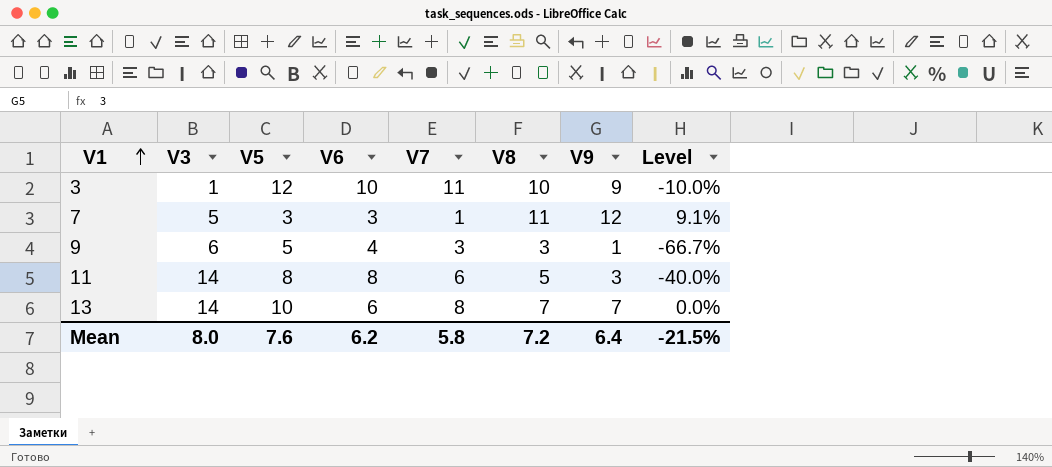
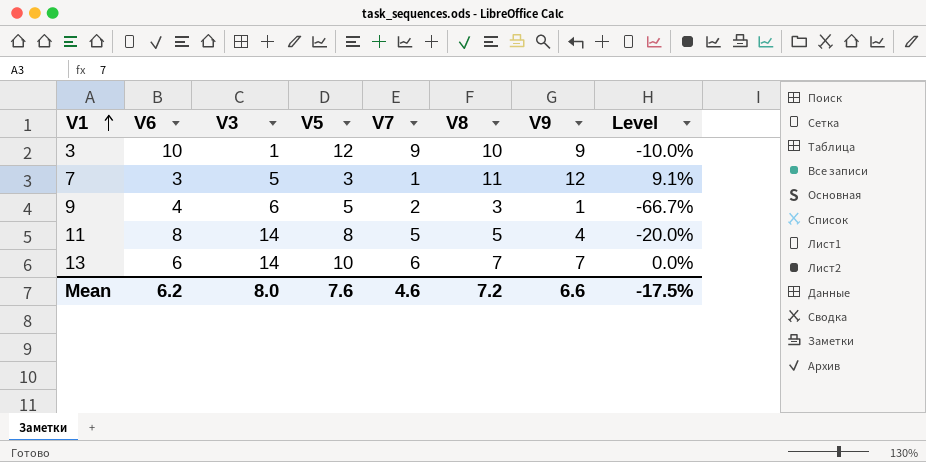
column V6 | position: 4 -> 2
3 | V7: 11 -> 9
9 | V7: 3 -> 2
11 | V7: 6 -> 5
11 | V9: 3 -> 4
11 | Level: -40.0% -> -20.0%
13 | V7: 8 -> 6
Mean | V7: 5.8 -> 4.6
Mean | V9: 6.4 -> 6.6
Mean | Level: -21.5% -> -17.5%

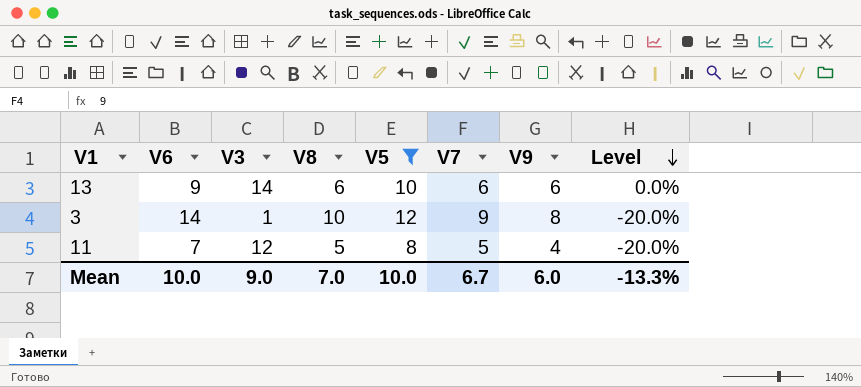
filter: none -> V5 >= 8
row order: V1 ascending -> Level descending
column V8 | position: 6 -> 4
13 | V6: 6 -> 9
13 | V8: 7 -> 6
13 | V9: 7 -> 6
3 | V6: 10 -> 14
3 | V9: 9 -> 8
3 | Level: -10.0% -> -20.0%
11 | V6: 8 -> 7
11 | V3: 14 -> 12
Mean | V6: 6.2 -> 10.0
Mean | V3: 8.0 -> 9.0
Mean | V8: 7.2 -> 7.0
Mean | V5: 7.6 -> 10.0
Mean | V7: 4.6 -> 6.7
Mean | V9: 6.6 -> 6.0
Mean | Level: -17.5% -> -13.3%

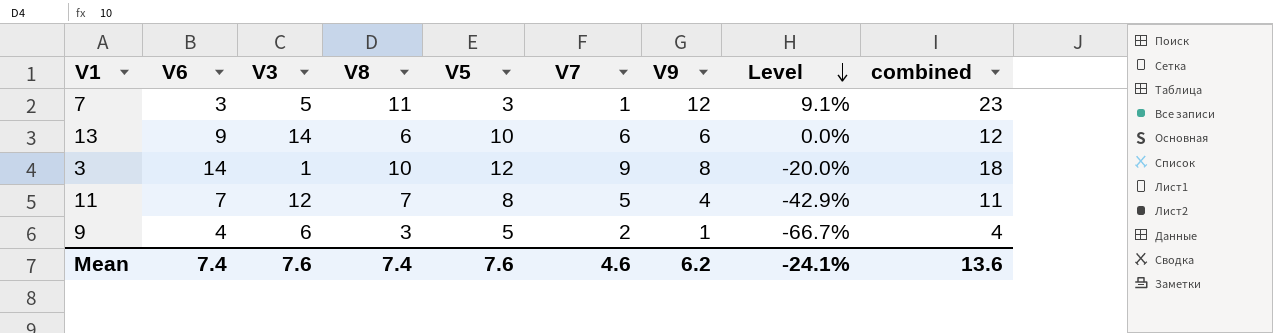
filter: V5 >= 8 -> none
column combined | formula: none -> [V8] + [V9]
11 | V8: 5 -> 7
11 | Level: -20.0% -> -42.9%
Mean | V6: 10.0 -> 7.4
Mean | V3: 9.0 -> 7.6
Mean | V8: 7.0 -> 7.4
Mean | V5: 10.0 -> 7.6
Mean | V7: 6.7 -> 4.6
Mean | V9: 6.0 -> 6.2
Mean | Level: -13.3% -> -24.1%

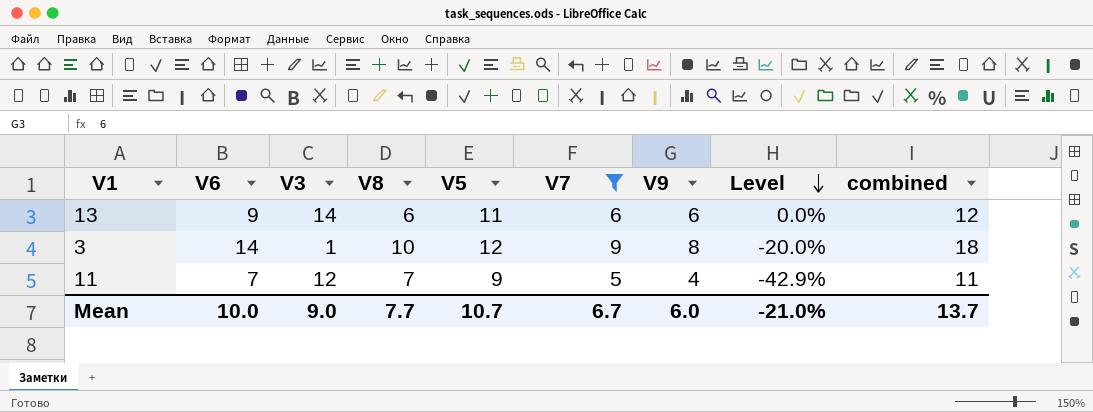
filter: none -> V7 >= 5
13 | V5: 10 -> 11
11 | V5: 8 -> 9
Mean | V6: 7.4 -> 10.0
Mean | V3: 7.6 -> 9.0
Mean | V8: 7.4 -> 7.7
Mean | V5: 7.6 -> 10.7
Mean | V7: 4.6 -> 6.7
Mean | V9: 6.2 -> 6.0
Mean | Level: -24.1% -> -21.0%
Mean | combined: 13.6 -> 13.7

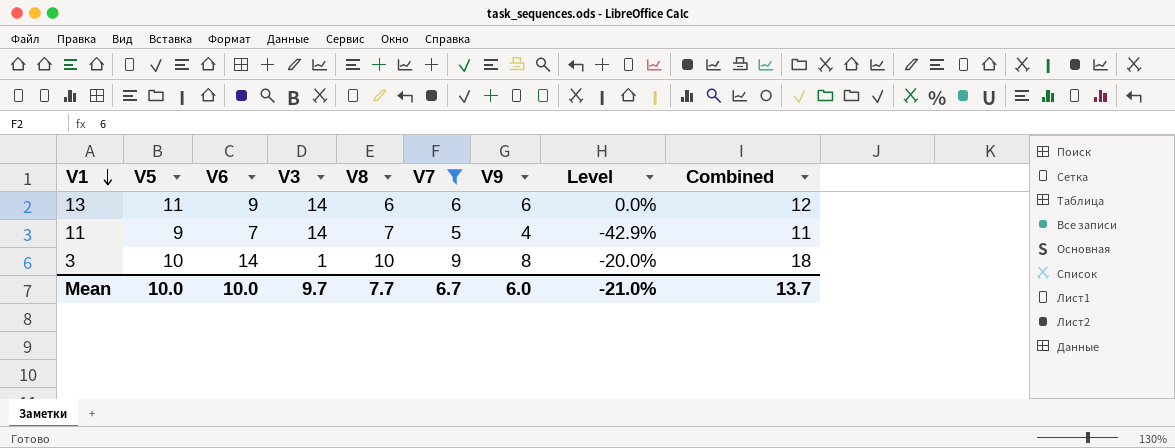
row order: Level descending -> V1 descending
column V5 | position: 5 -> 2
column name: combined -> Combined
11 | V3: 12 -> 14
3 | V5: 12 -> 10
Mean | V5: 10.7 -> 10.0
Mean | V3: 9.0 -> 9.7

